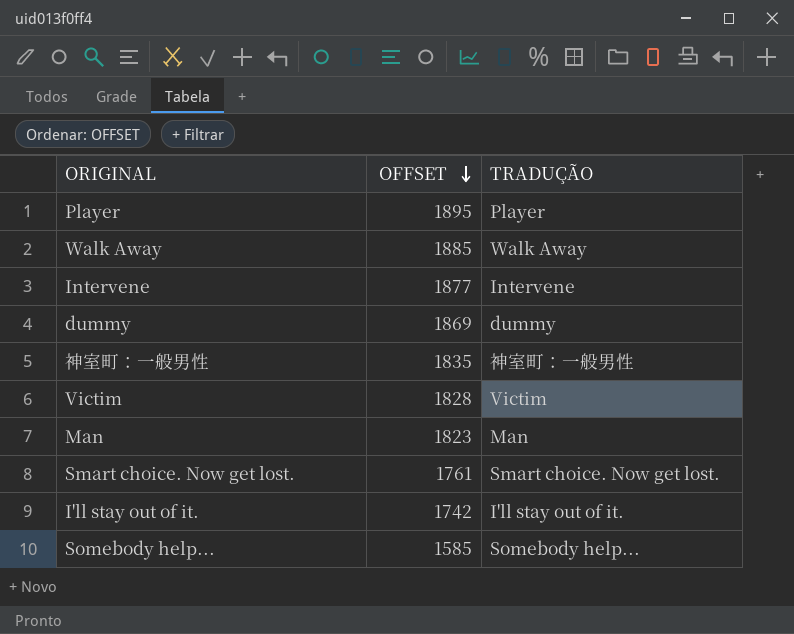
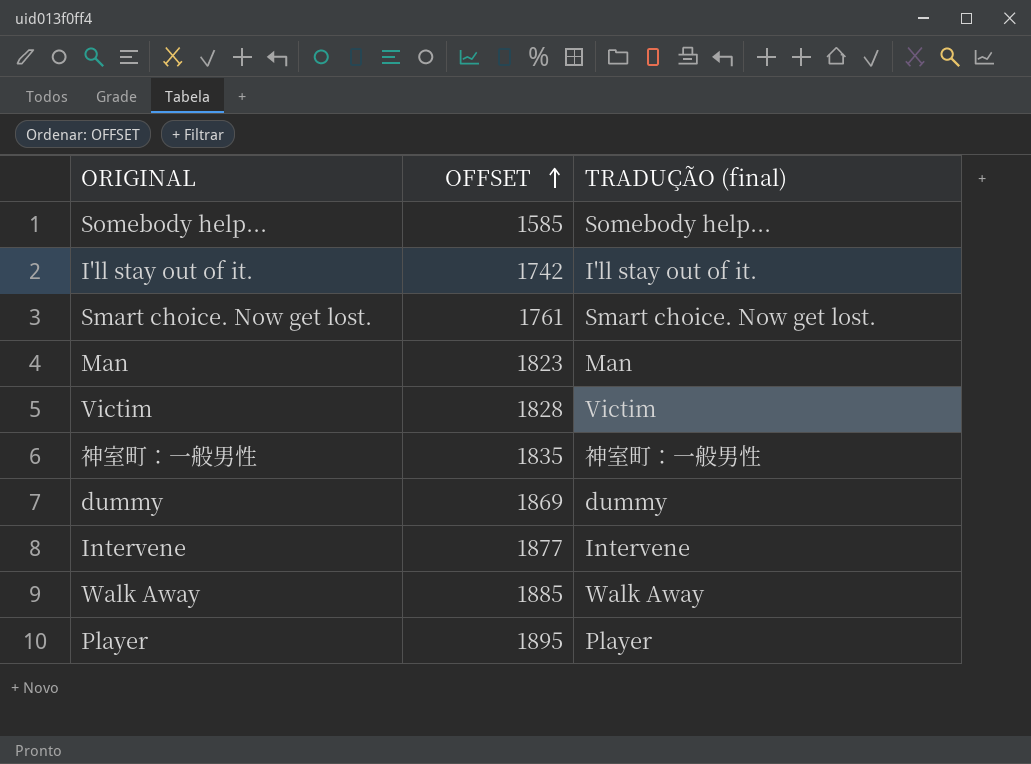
row order: OFFSET descending -> OFFSET ascending
column name: TRADUÇÃO -> TRADUÇÃO (final)

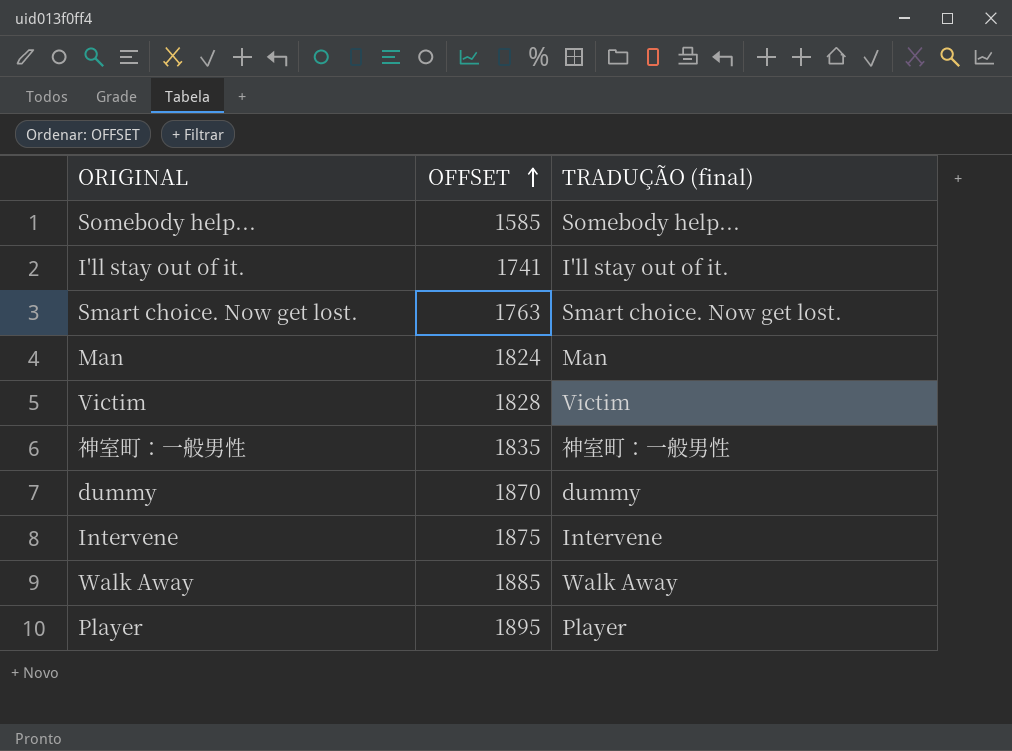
I'll stay out of it. | OFFSET: 1742 -> 1741
Smart choice. Now get lost. | OFFSET: 1761 -> 1763
Man | OFFSET: 1823 -> 1824
dummy | OFFSET: 1869 -> 1870
Intervene | OFFSET: 1877 -> 1875

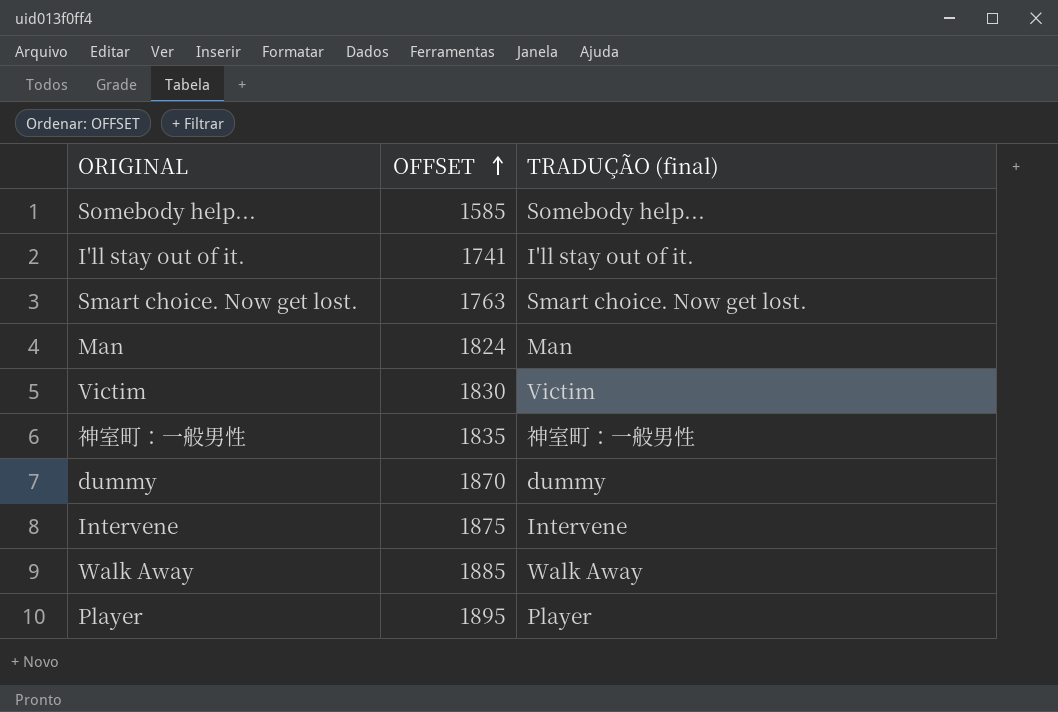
Victim | OFFSET: 1828 -> 1830

